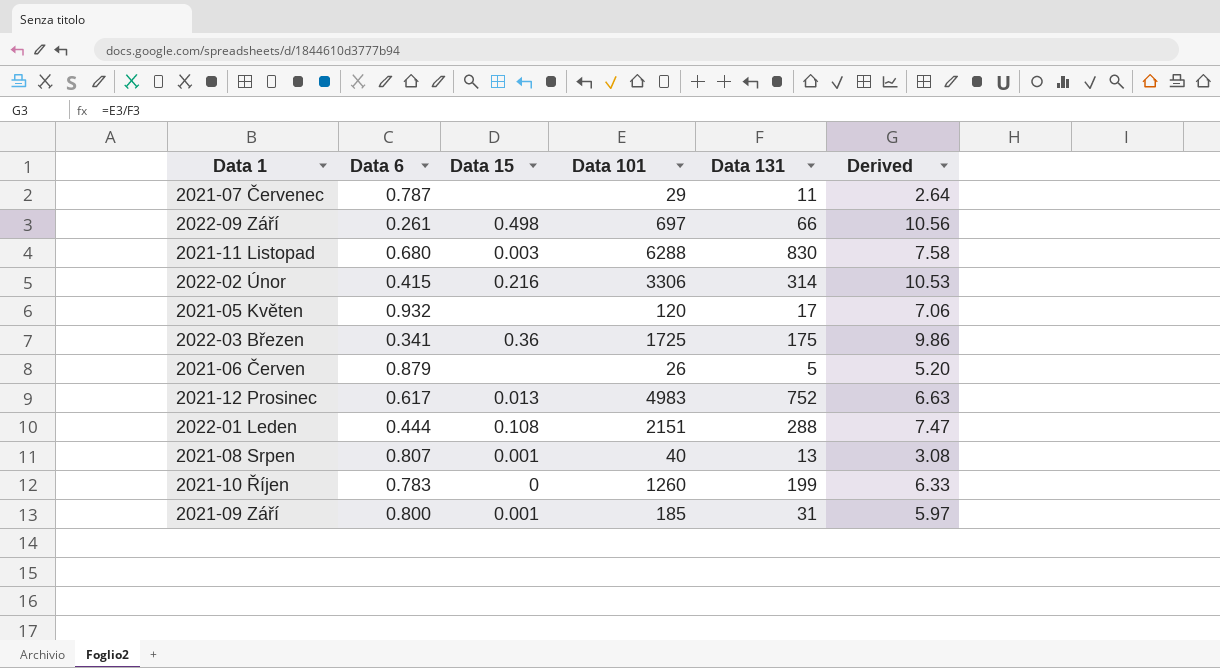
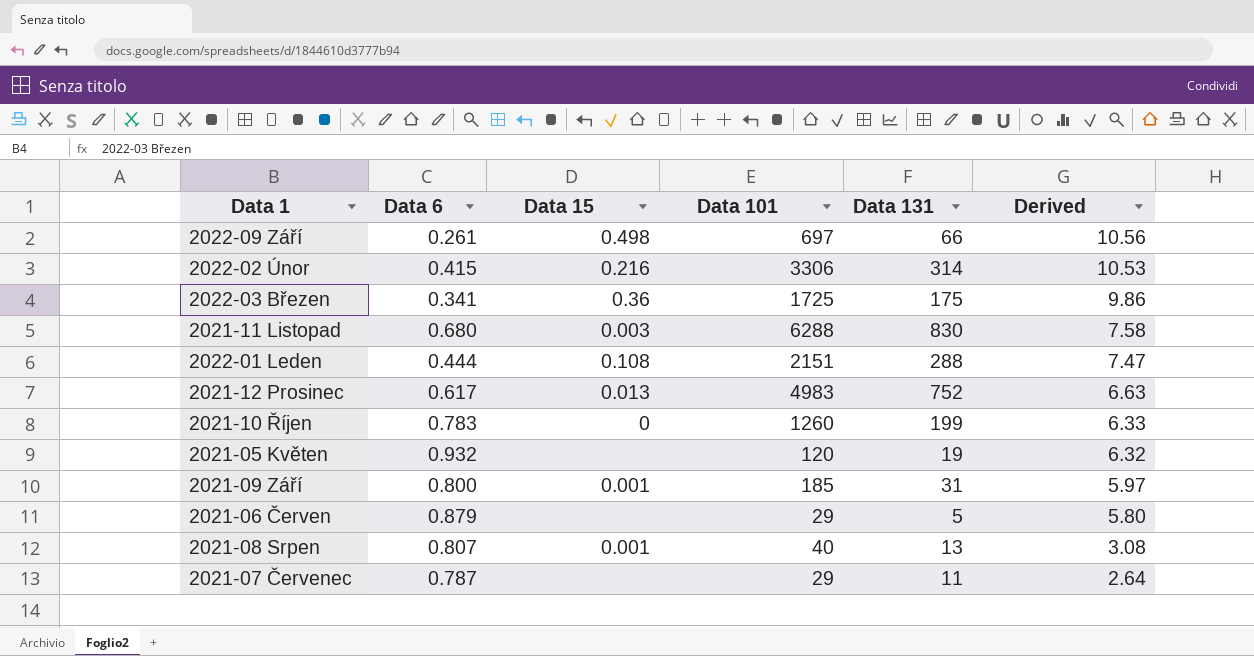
row order: none -> Derived descending
2021-05 Květen | Data 131: 17 -> 19
2021-05 Květen | Derived: 7.06 -> 6.32
2021-06 Červen | Data 101: 26 -> 29
2021-06 Červen | Derived: 5.20 -> 5.80

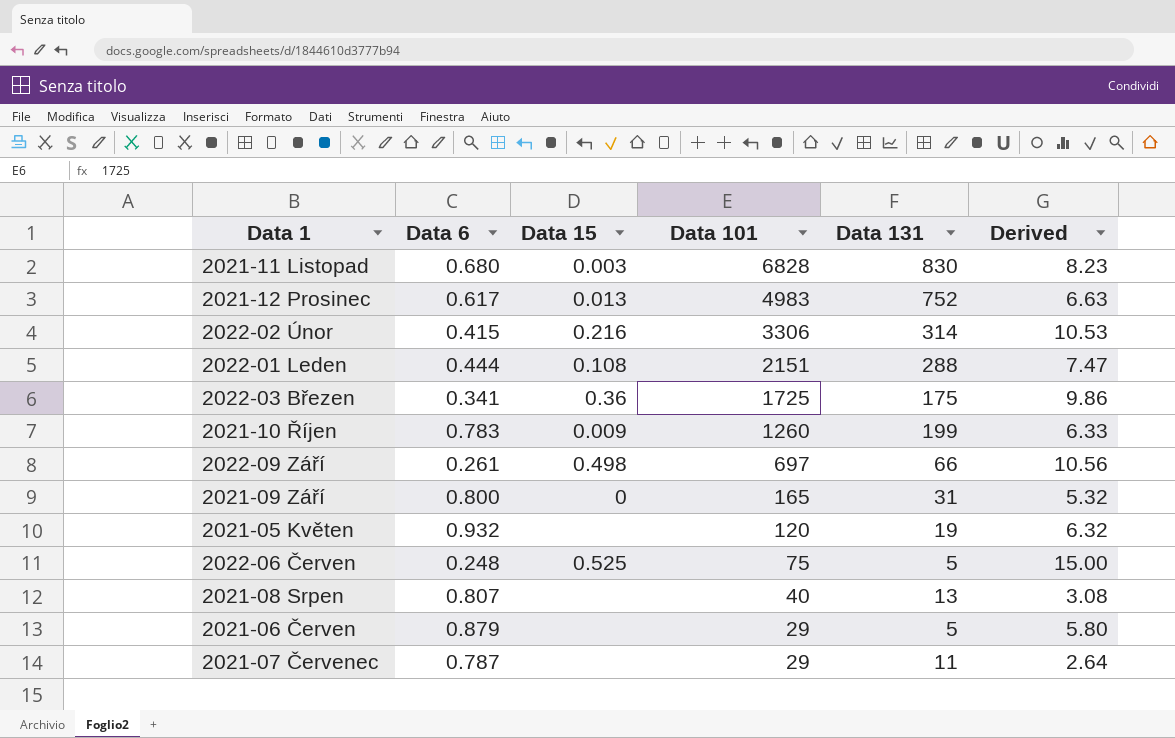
row order: Derived descending -> Data 101 descending
2021-11 Listopad | Data 101: 6288 -> 6828
2021-11 Listopad | Derived: 7.58 -> 8.23
2021-10 Říjen | Data 15: 0 -> 0.009
2021-09 Září | Data 15: 0.001 -> 0
2021-09 Září | Data 101: 185 -> 165
2021-09 Září | Derived: 5.97 -> 5.32
row 2022-06 Červen: none -> 0.248 | 0.525 | 75 | 5 | 15.00
2021-08 Srpen | Data 15: 0.001 -> none

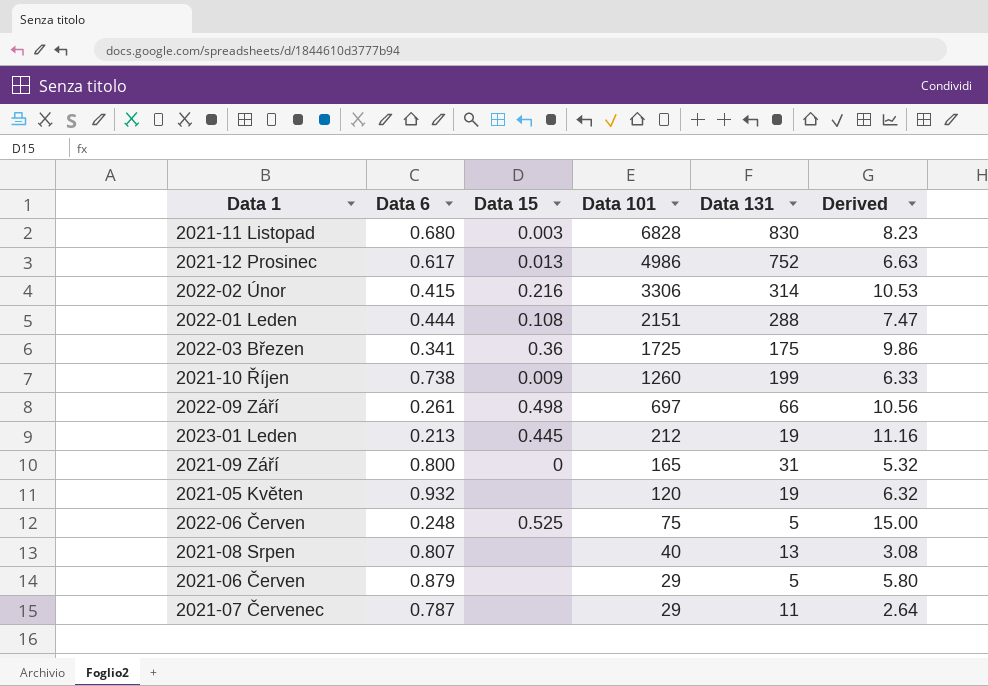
2021-12 Prosinec | Data 101: 4983 -> 4986
2021-10 Říjen | Data 6: 0.783 -> 0.738
row 2023-01 Leden: none -> 0.213 | 0.445 | 212 | 19 | 11.16

